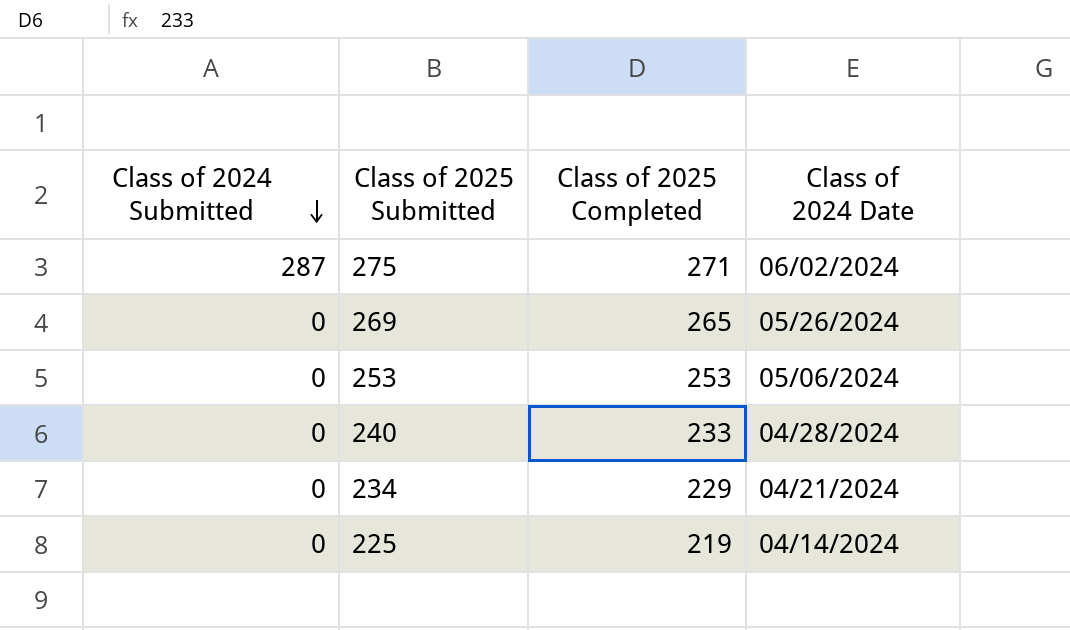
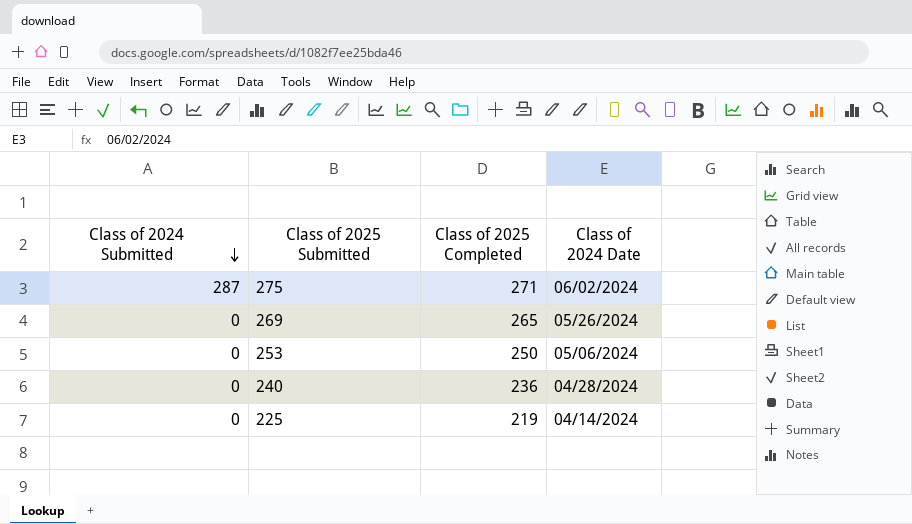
row 234: 0 | 229 | 04/21/2024 -> none
253 | Class of 2025 Completed: 253 -> 250
240 | Class of 2025 Completed: 233 -> 236

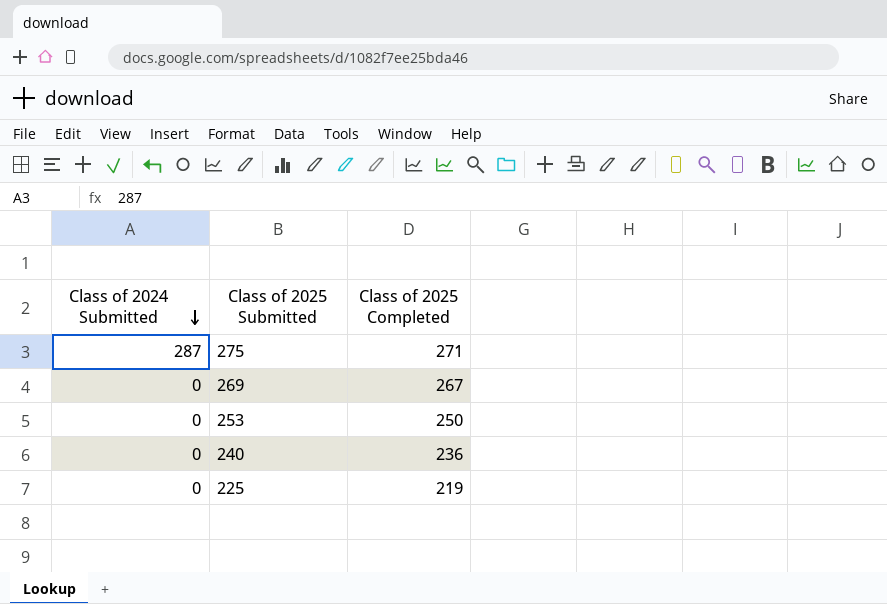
column Class of 2024 Date | position: 4 -> none
269 | Class of 2025 Completed: 265 -> 267

